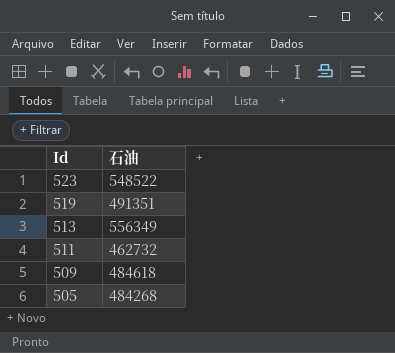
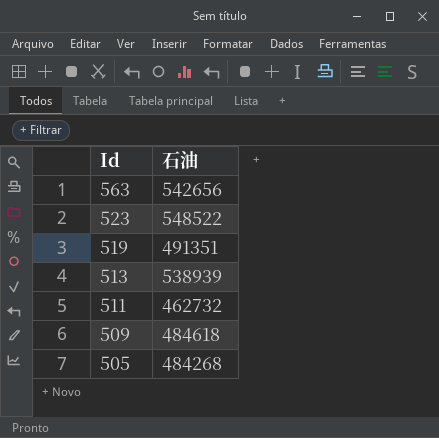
row 563: none -> 542656
513 | 石油: 556349 -> 538939

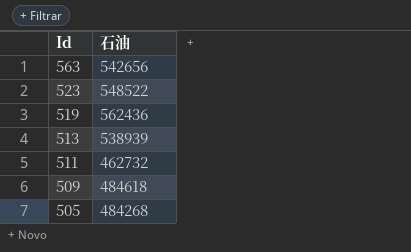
519 | 石油: 491351 -> 562436

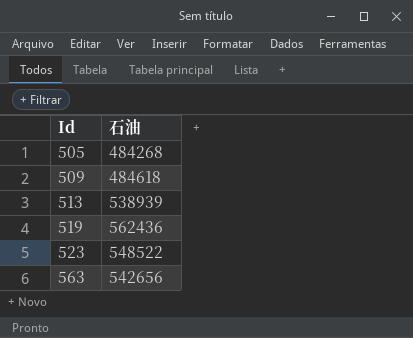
row order: Id descending -> Id ascending
row 511: 462732 -> none

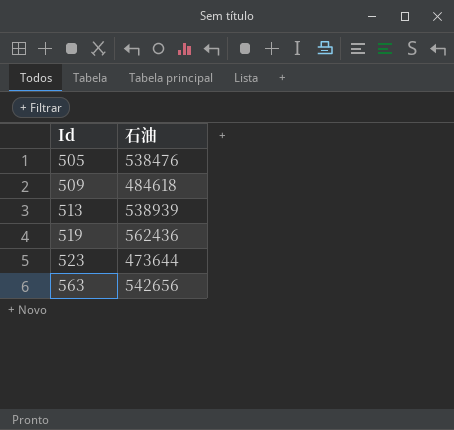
505 | 石油: 484268 -> 538476
523 | 石油: 548522 -> 473644

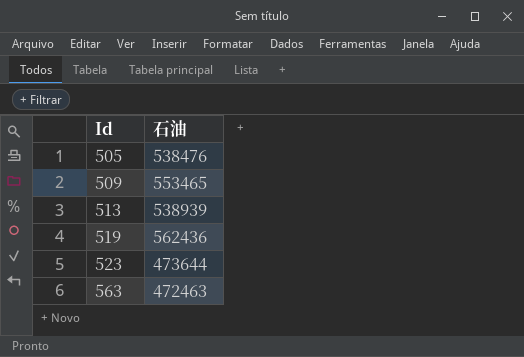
509 | 石油: 484618 -> 553465
563 | 石油: 542656 -> 472463

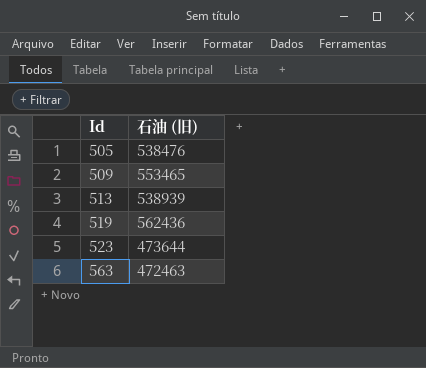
column name: 石油 -> 石油 (旧)

